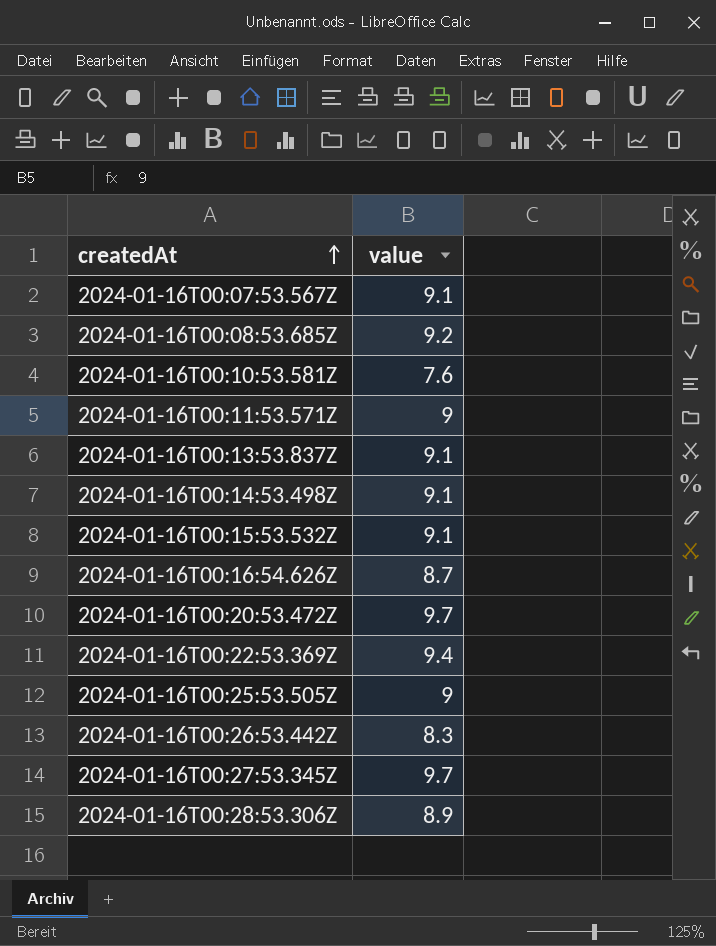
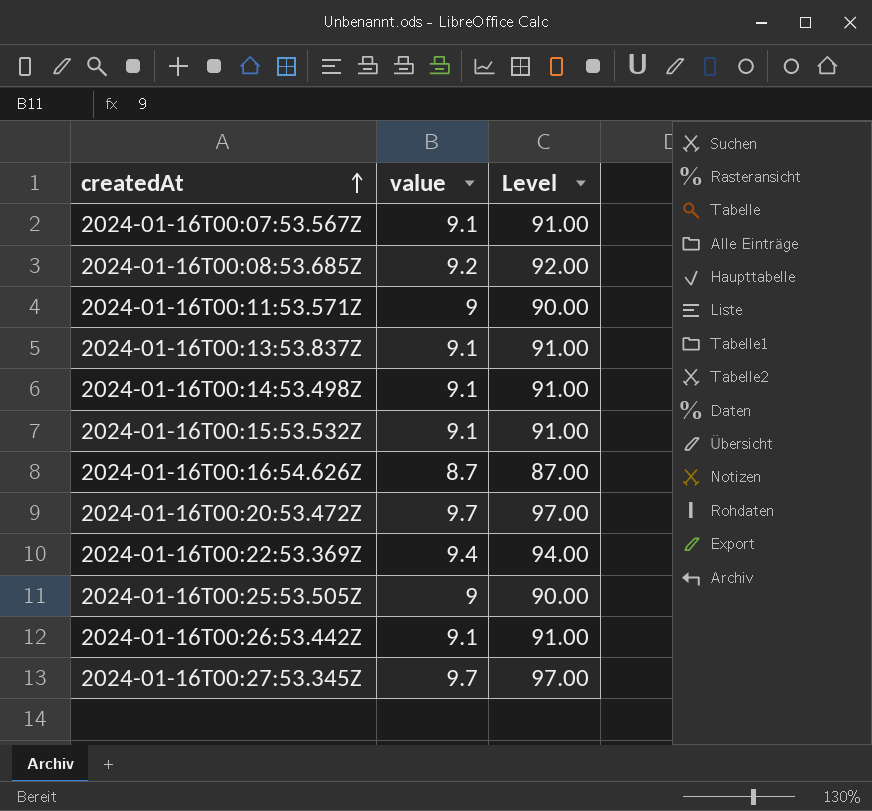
column Level | formula: none -> [value] * 10
row 2024-01-16T00:10:53.581Z: 7.6 -> none
row 2024-01-16T00:28:53.306Z: 8.9 -> none
2024-01-16T00:26:53.442Z | value: 8.3 -> 9.1

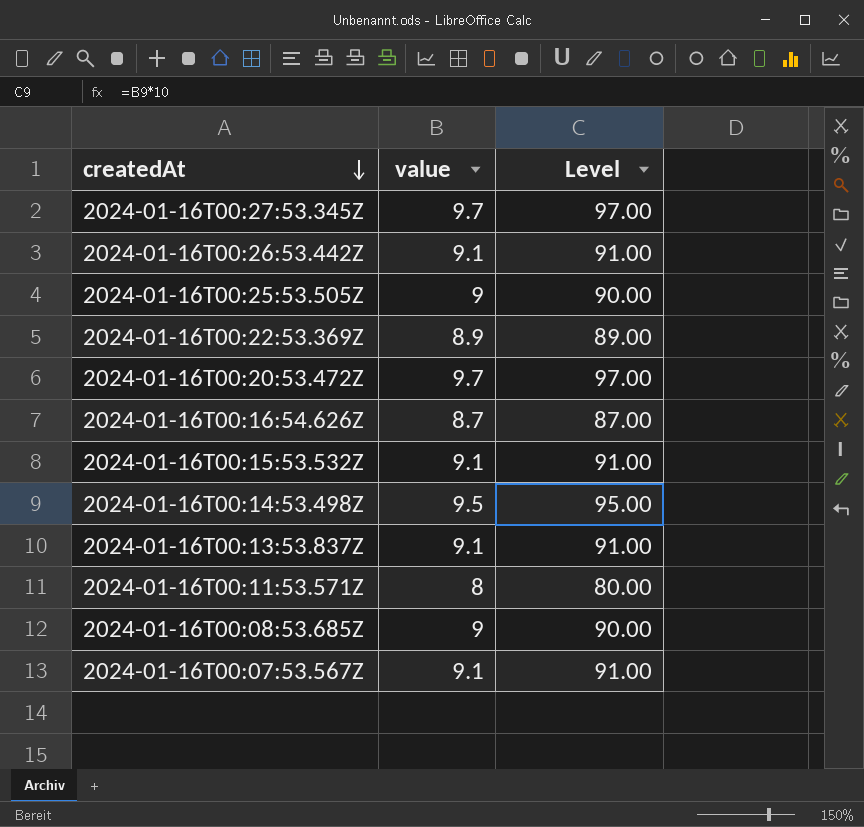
row order: createdAt ascending -> createdAt descending
2024-01-16T00:22:53.369Z | value: 9.4 -> 8.9
2024-01-16T00:22:53.369Z | Level: 94.00 -> 89.00
2024-01-16T00:14:53.498Z | value: 9.1 -> 9.5
2024-01-16T00:14:53.498Z | Level: 91.00 -> 95.00
2024-01-16T00:11:53.571Z | value: 9 -> 8
2024-01-16T00:11:53.571Z | Level: 90.00 -> 80.00
2024-01-16T00:08:53.685Z | value: 9.2 -> 9
2024-01-16T00:08:53.685Z | Level: 92.00 -> 90.00

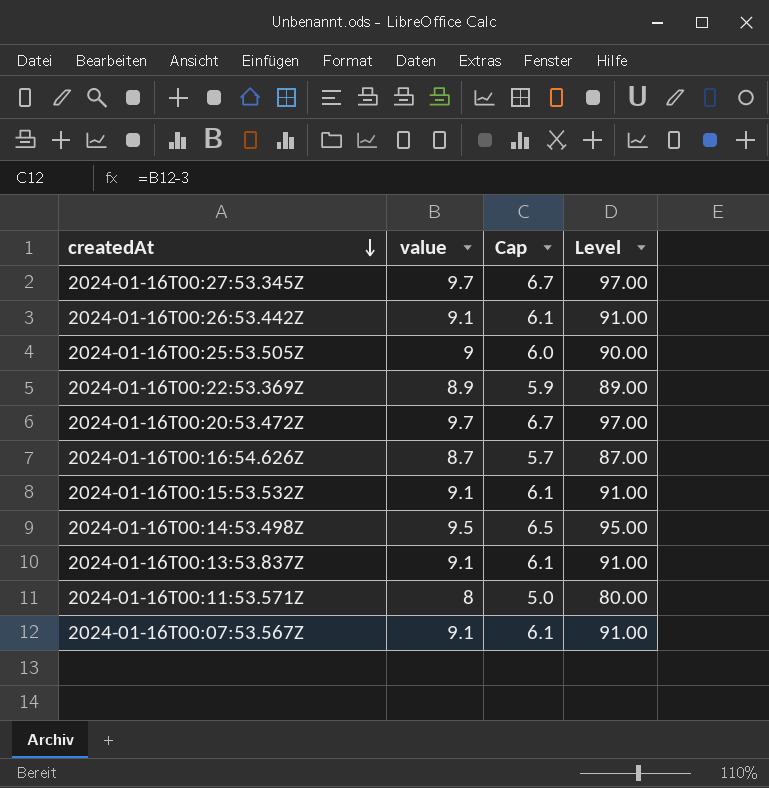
column Cap | formula: none -> [value] - 3
row 2024-01-16T00:08:53.685Z: 9 | 90.00 -> none

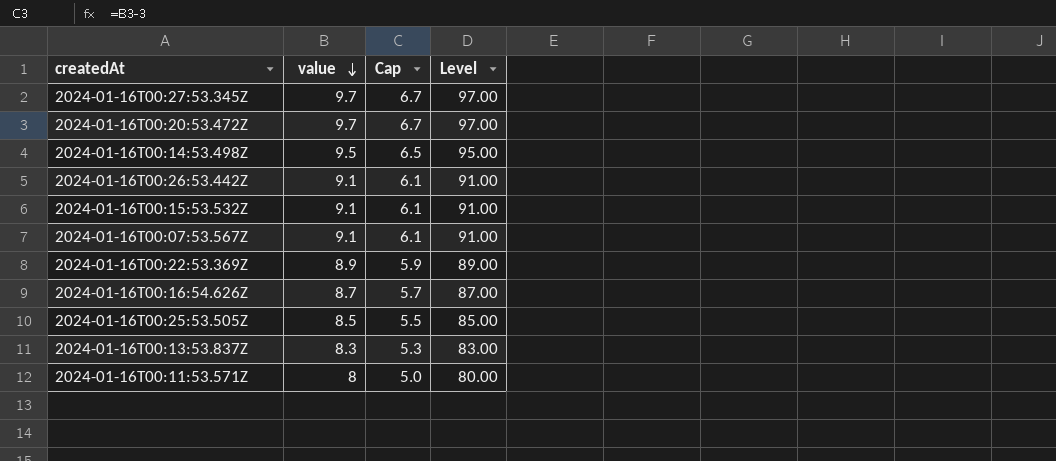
row order: createdAt descending -> value descending
2024-01-16T00:25:53.505Z | value: 9 -> 8.5
2024-01-16T00:25:53.505Z | Cap: 6.0 -> 5.5
2024-01-16T00:25:53.505Z | Level: 90.00 -> 85.00
2024-01-16T00:13:53.837Z | value: 9.1 -> 8.3
2024-01-16T00:13:53.837Z | Cap: 6.1 -> 5.3
2024-01-16T00:13:53.837Z | Level: 91.00 -> 83.00

